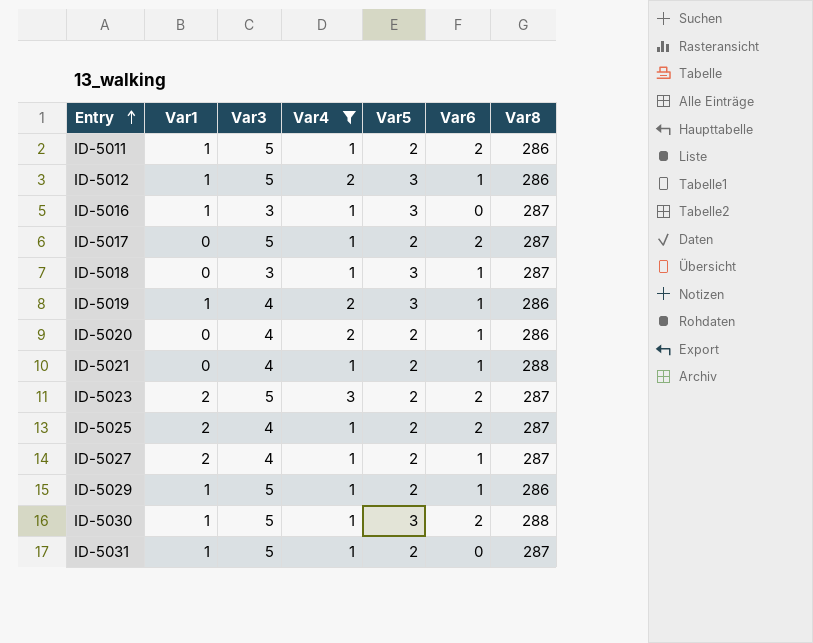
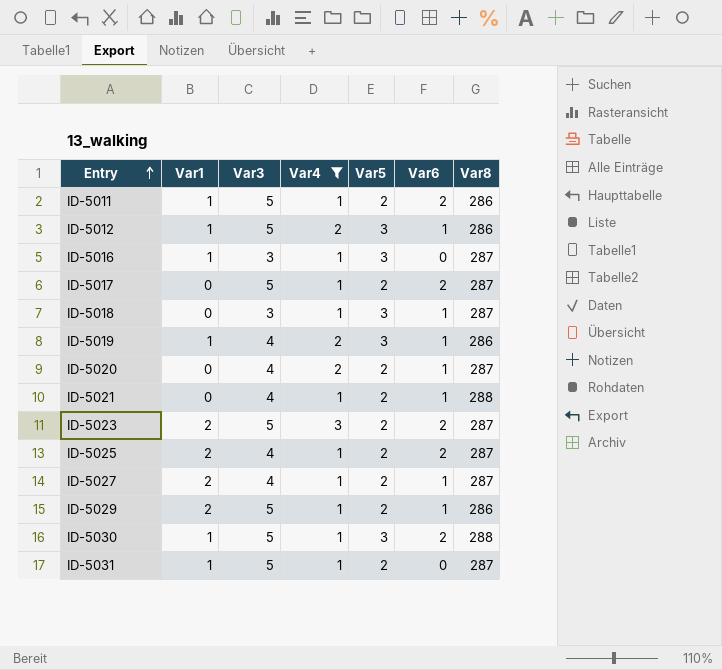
ID-5020 | Var8: 286 -> 287
ID-5029 | Var1: 1 -> 2

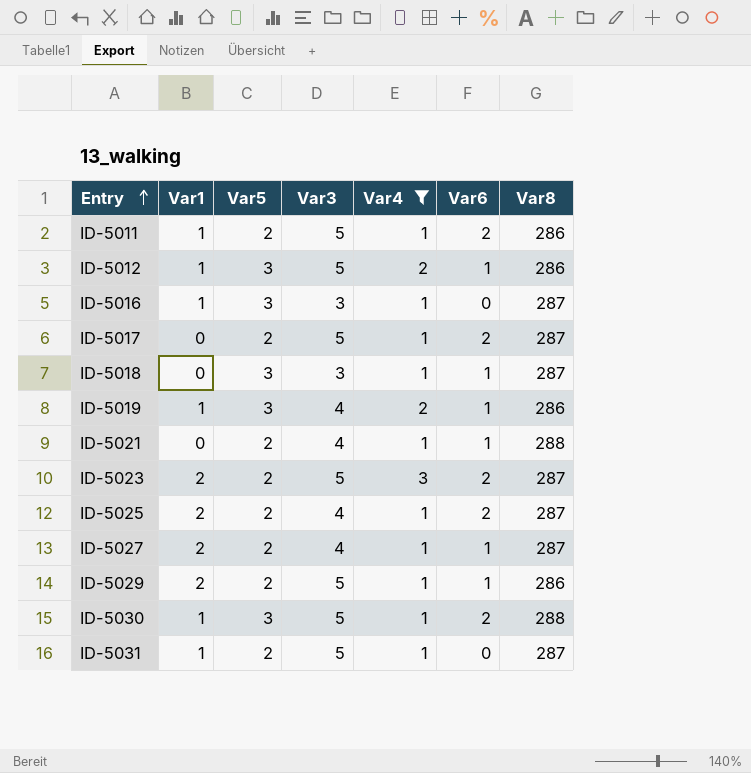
column Var5 | position: 5 -> 3
row ID-5020: 0 | 4 | 2 | 2 | 1 | 287 -> none

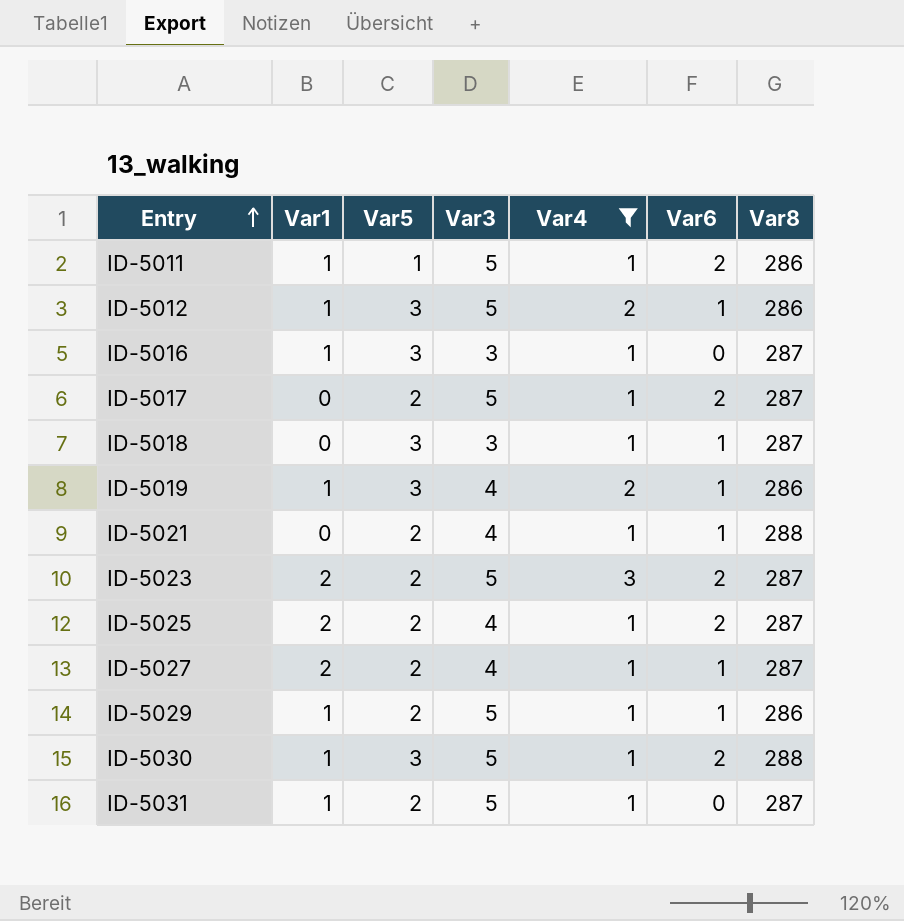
ID-5011 | Var5: 2 -> 1
ID-5029 | Var1: 2 -> 1

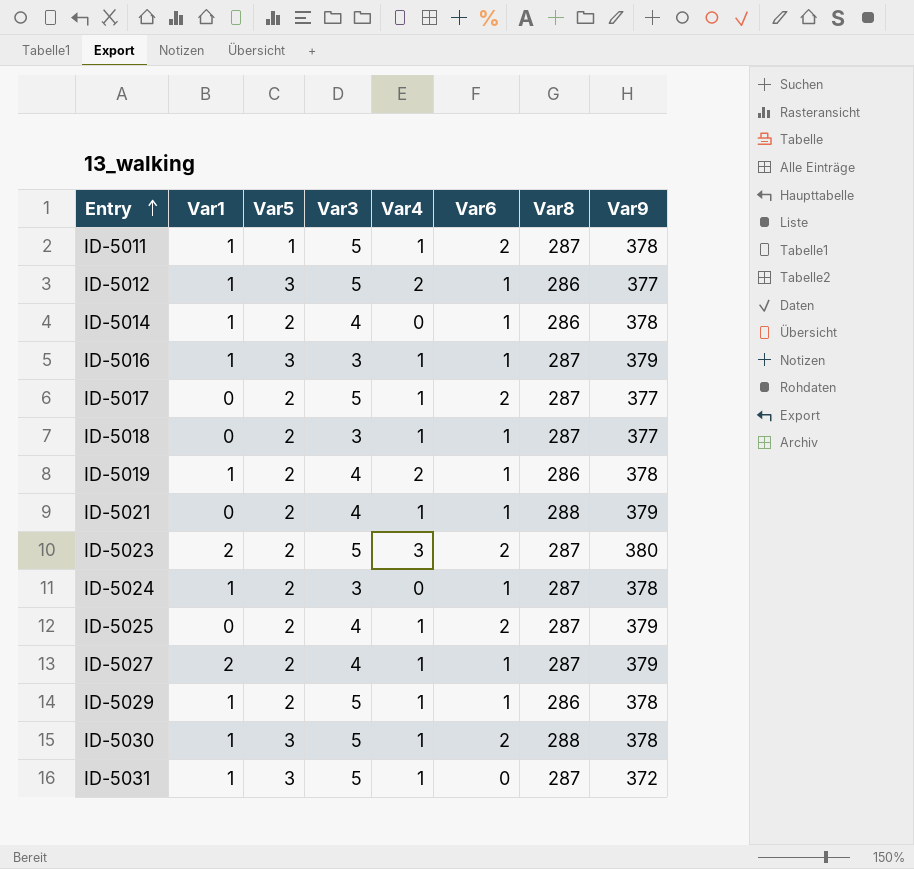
filter: Var4 != 0 -> none
column Var9 | position: none -> 8
ID-5011 | Var8: 286 -> 287
ID-5016 | Var6: 0 -> 1
ID-5018 | Var5: 3 -> 2
ID-5019 | Var5: 3 -> 2
ID-5025 | Var1: 2 -> 0
ID-5031 | Var5: 2 -> 3

